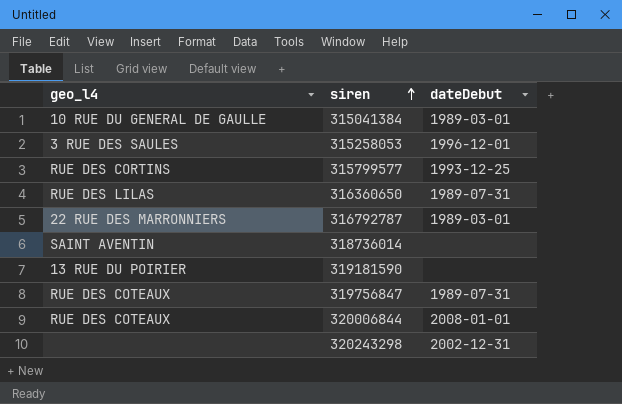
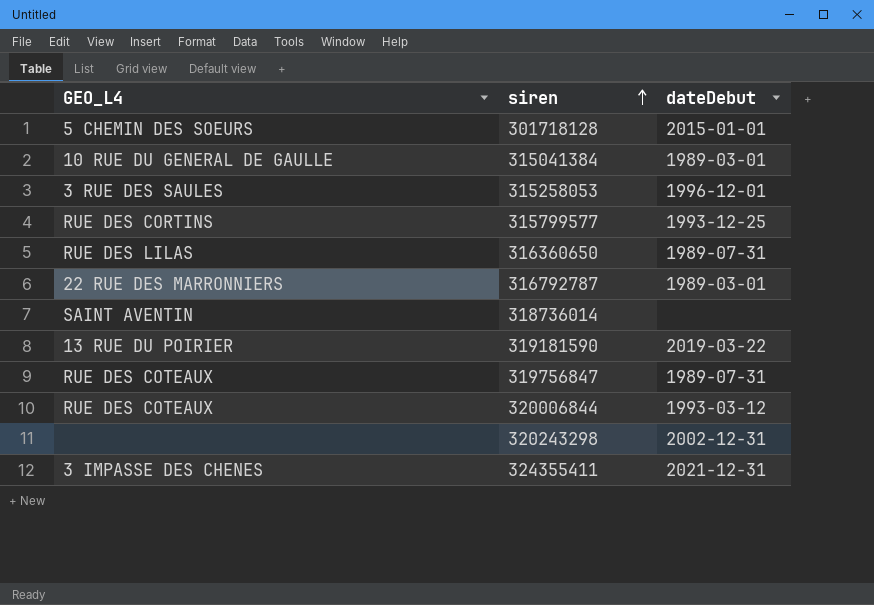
column name: geo_l4 -> GEO_L4
row 301718128: none -> 5 CHEMIN DES SOEURS | 2015-01-01
319181590 | dateDebut: none -> 2019-03-22
320006844 | dateDebut: 2008-01-01 -> 1993-03-12
row 324355411: none -> 3 IMPASSE DES CHENES | 2021-12-31

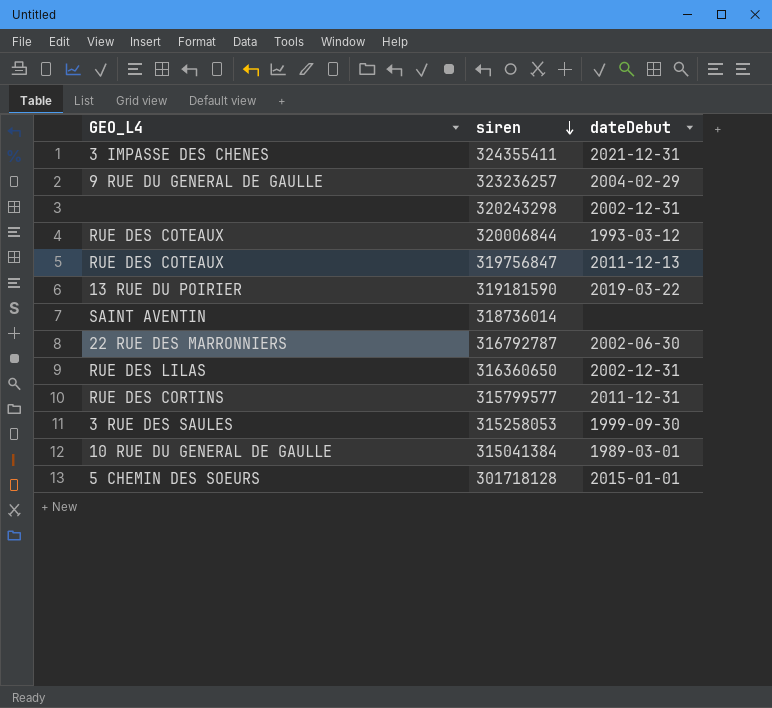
row order: siren ascending -> siren descending
row 323236257: none -> 9 RUE DU GENERAL DE GAULLE | 2004-02-29
319756847 | dateDebut: 1989-07-31 -> 2011-12-13
316792787 | dateDebut: 1989-03-01 -> 2002-06-30
316360650 | dateDebut: 1989-07-31 -> 2002-12-31
315799577 | dateDebut: 1993-12-25 -> 2011-12-31
315258053 | dateDebut: 1996-12-01 -> 1999-09-30

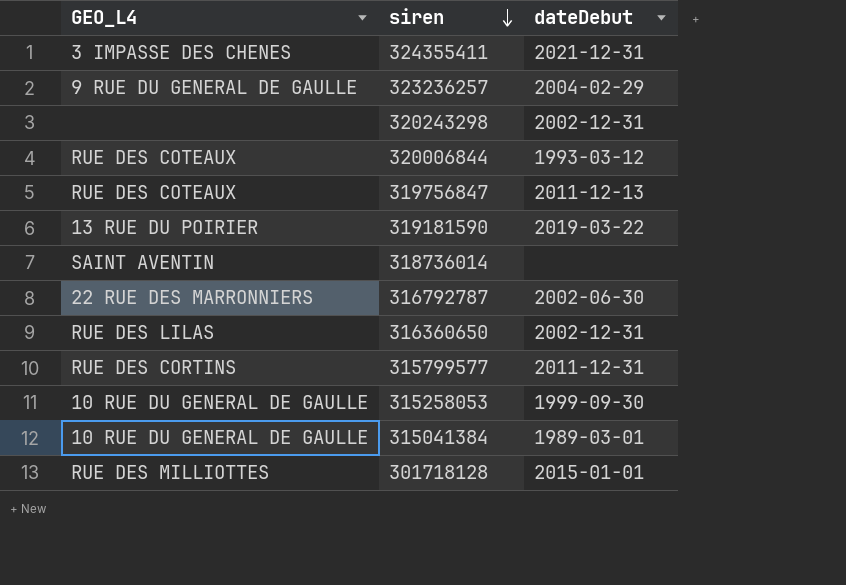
315258053 | GEO_L4: 3 RUE DES SAULES -> 10 RUE DU GENERAL DE GAULLE
301718128 | GEO_L4: 5 CHEMIN DES SOEURS -> RUE DES MILLIOTTES

